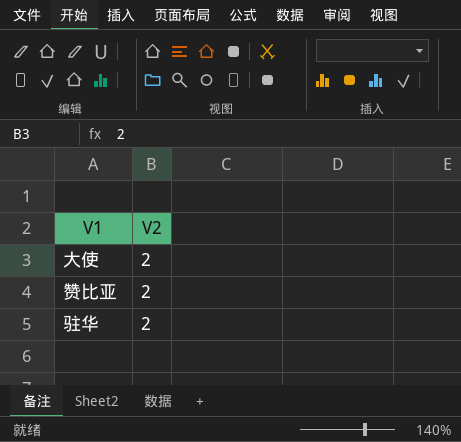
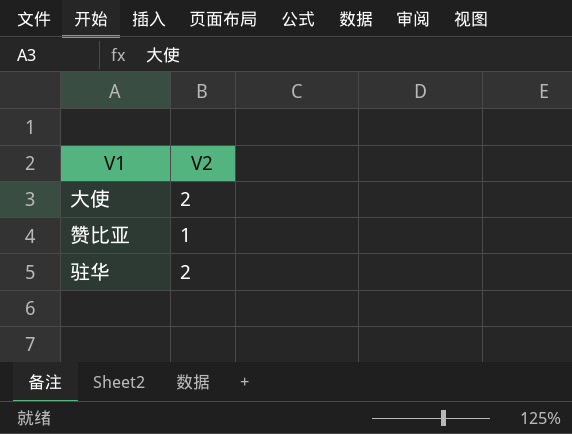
赞比亚 | V2: 2 -> 1

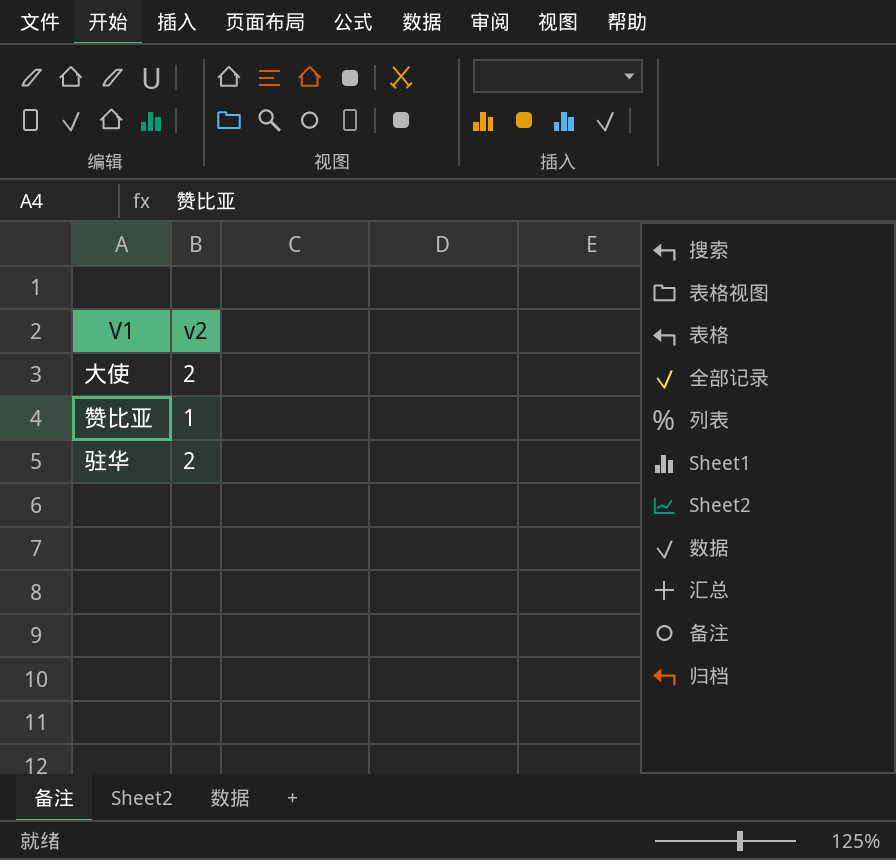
column name: V2 -> v2

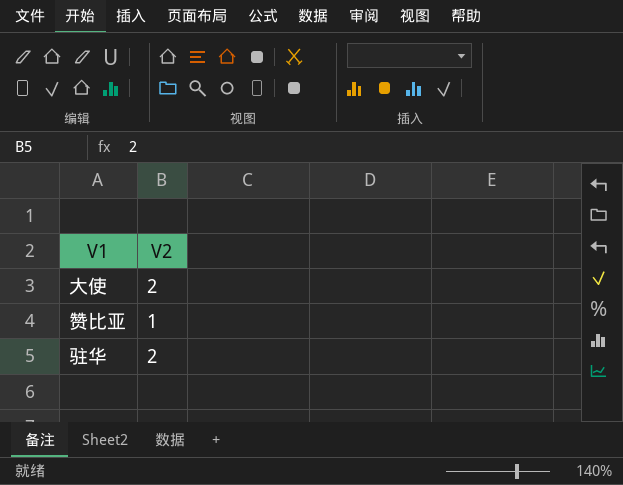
column name: v2 -> V2

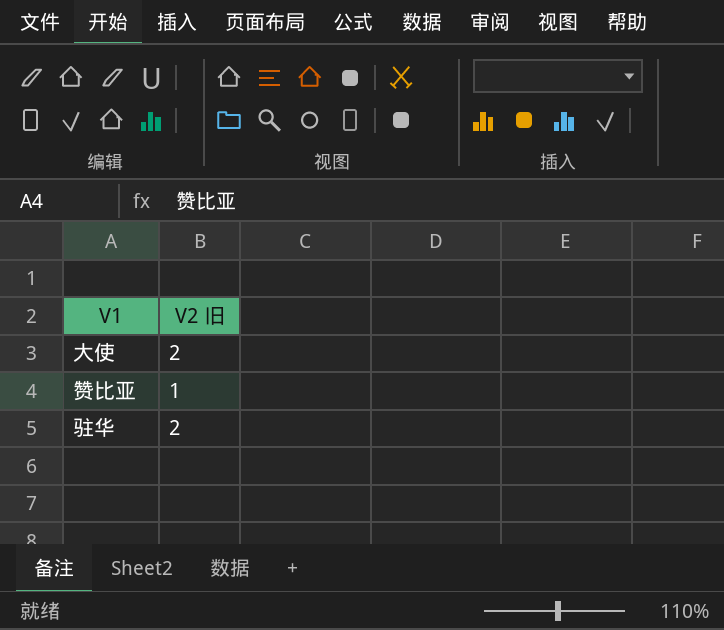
column name: V2 -> V2 旧

